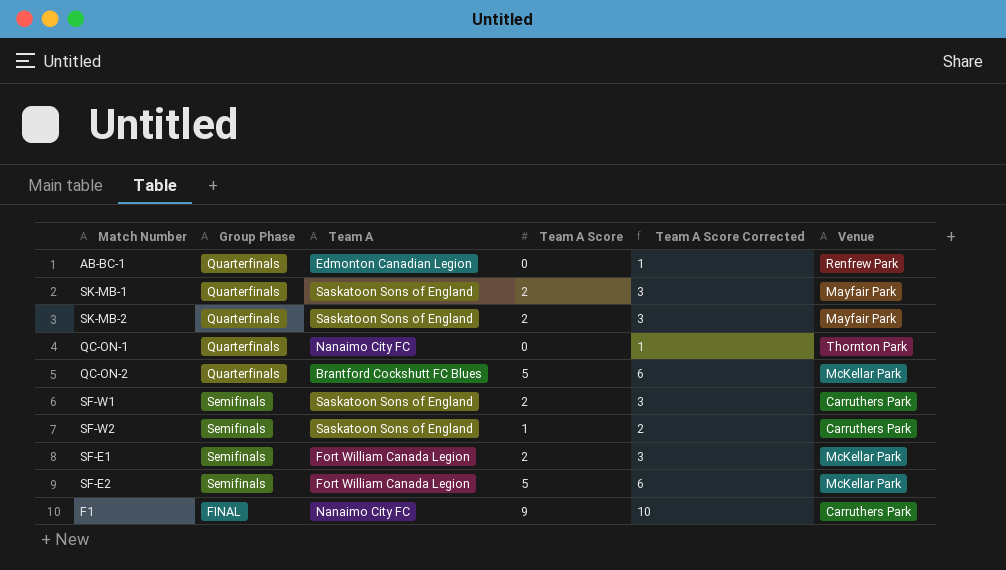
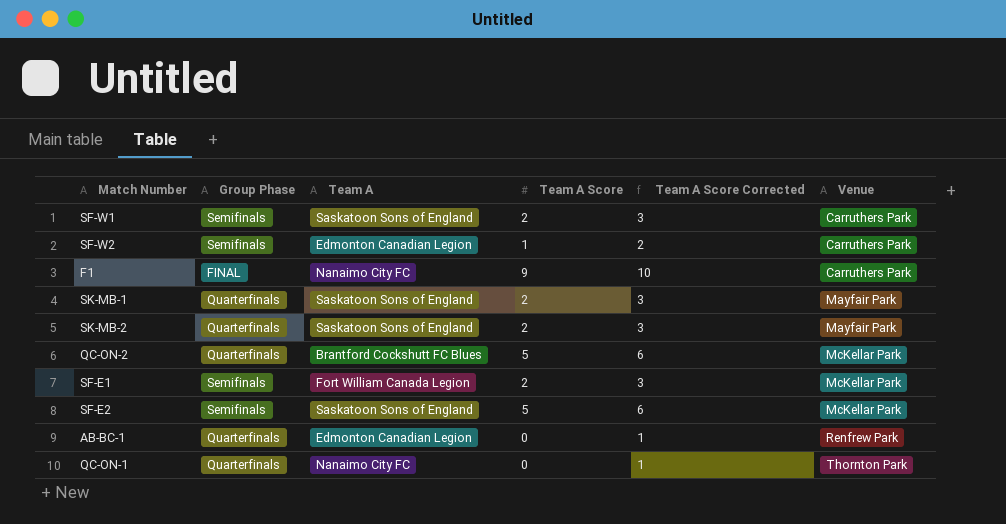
row order: none -> Venue ascending
SF-W2 | Team A: Saskatoon Sons of England -> Edmonton Canadian Legion
SF-E2 | Team A: Fort William Canada Legion -> Saskatoon Sons of England

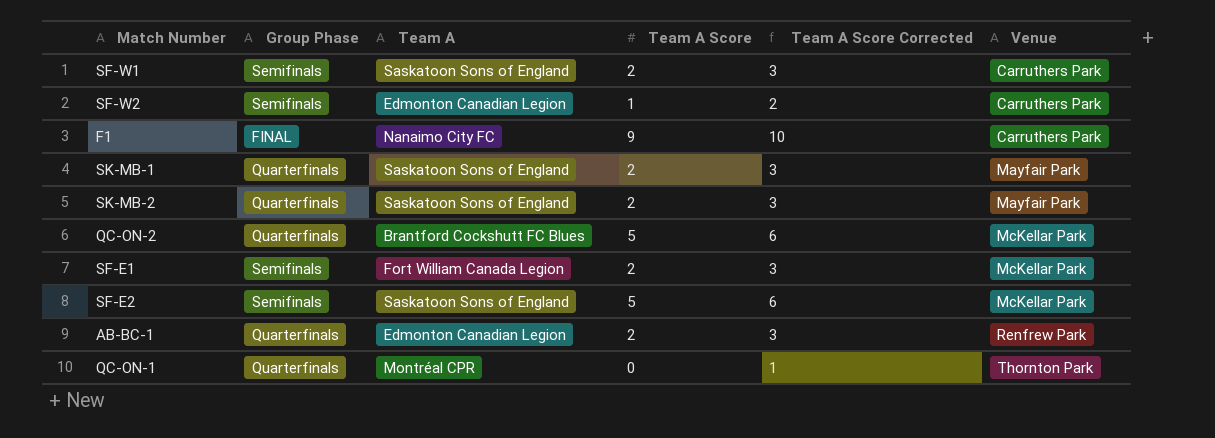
AB-BC-1 | Team A Score: 0 -> 2
AB-BC-1 | Team A Score Corrected: 1 -> 3
QC-ON-1 | Team A: Nanaimo City FC -> Montréal CPR

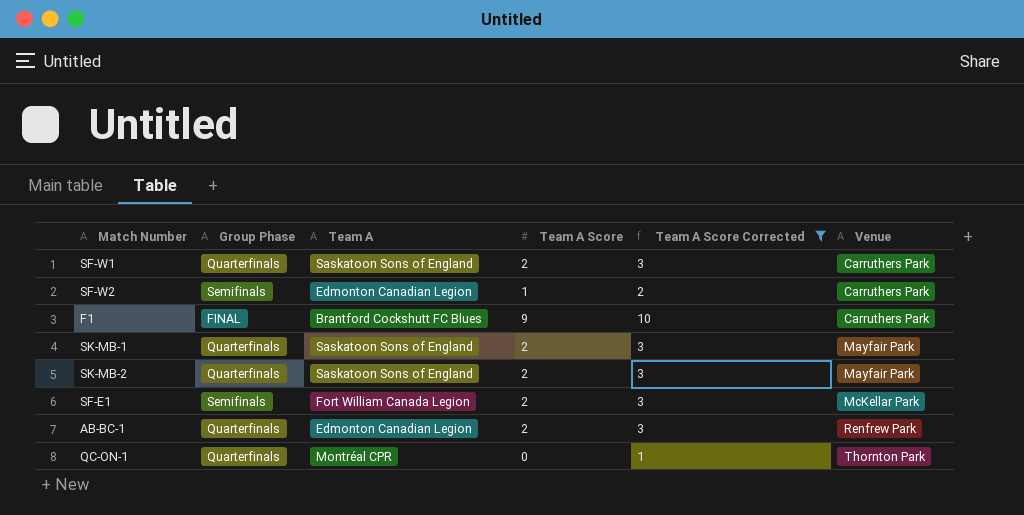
filter: none -> Team A Score Corrected != 6
SF-W1 | Group Phase: Semifinals -> Quarterfinals
F1 | Team A: Nanaimo City FC -> Brantford Cockshutt FC Blues

